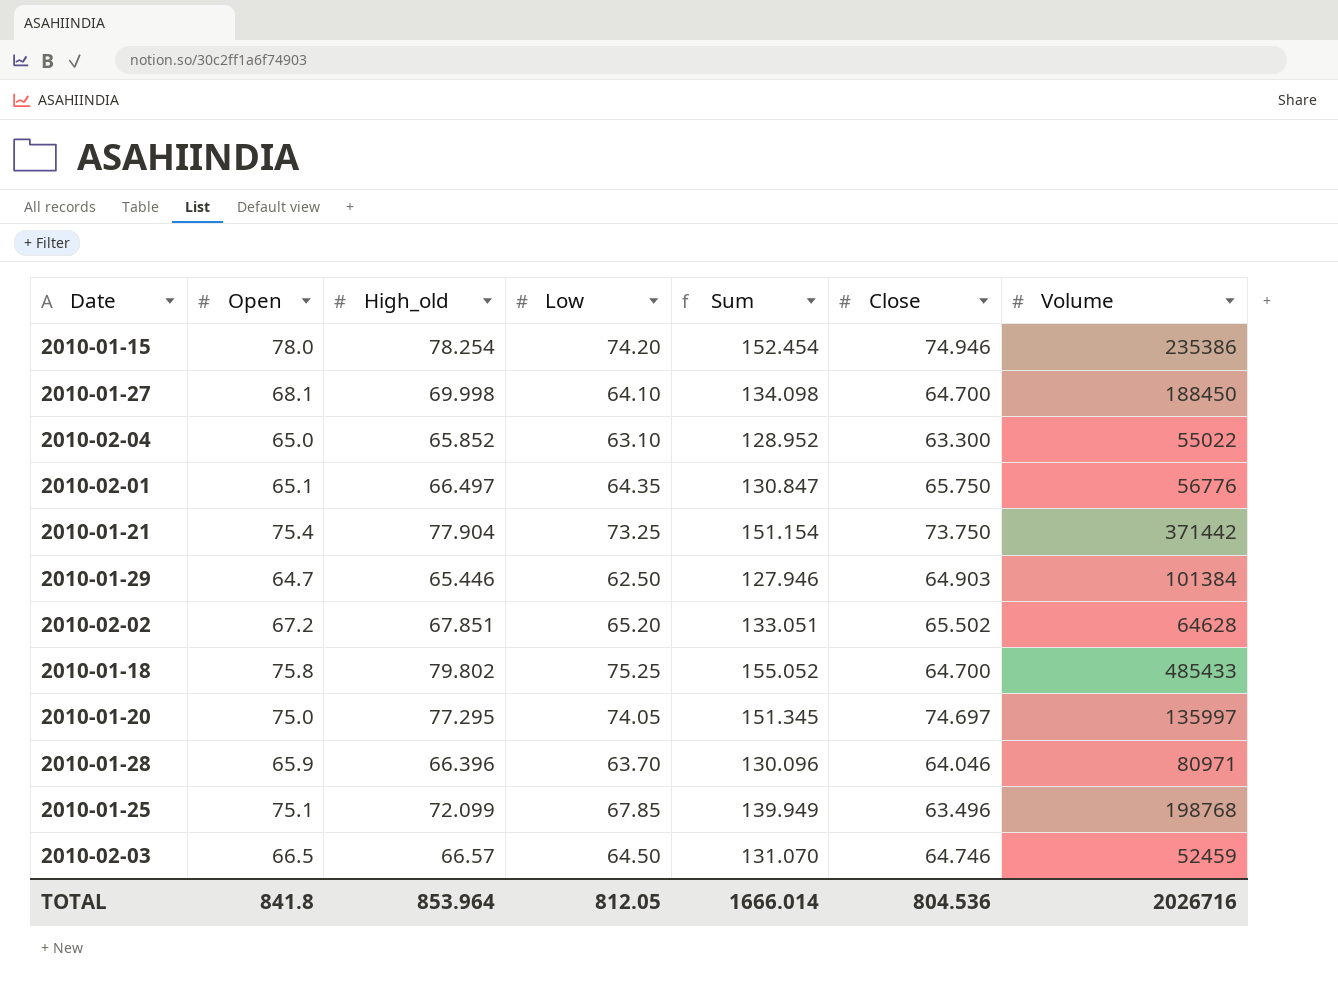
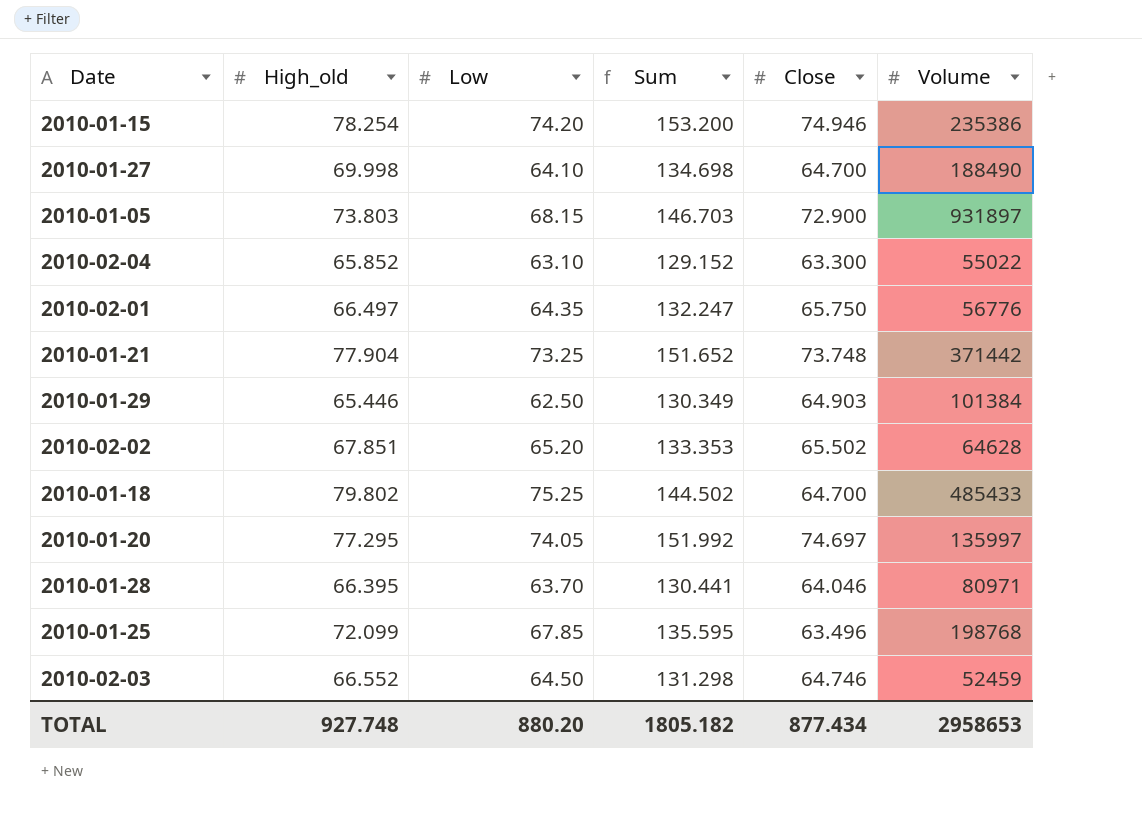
column Open | position: 2 -> none
column Sum | formula: [High_old] + [Low] -> [High_old] + [Close]
2010-01-27 | Volume: 188450 -> 188490
row 2010-01-05: none -> 73.803 | 68.15 | 146.703 | 72.900 | 931897
2010-01-21 | Close: 73.750 -> 73.748
2010-01-28 | High_old: 66.396 -> 66.395
2010-02-03 | High_old: 66.57 -> 66.552
TOTAL | High_old: 853.964 -> 927.748
TOTAL | Low: 812.05 -> 880.20
TOTAL | Sum: 1666.014 -> 1805.182
TOTAL | Close: 804.536 -> 877.434
TOTAL | Volume: 2026716 -> 2958653

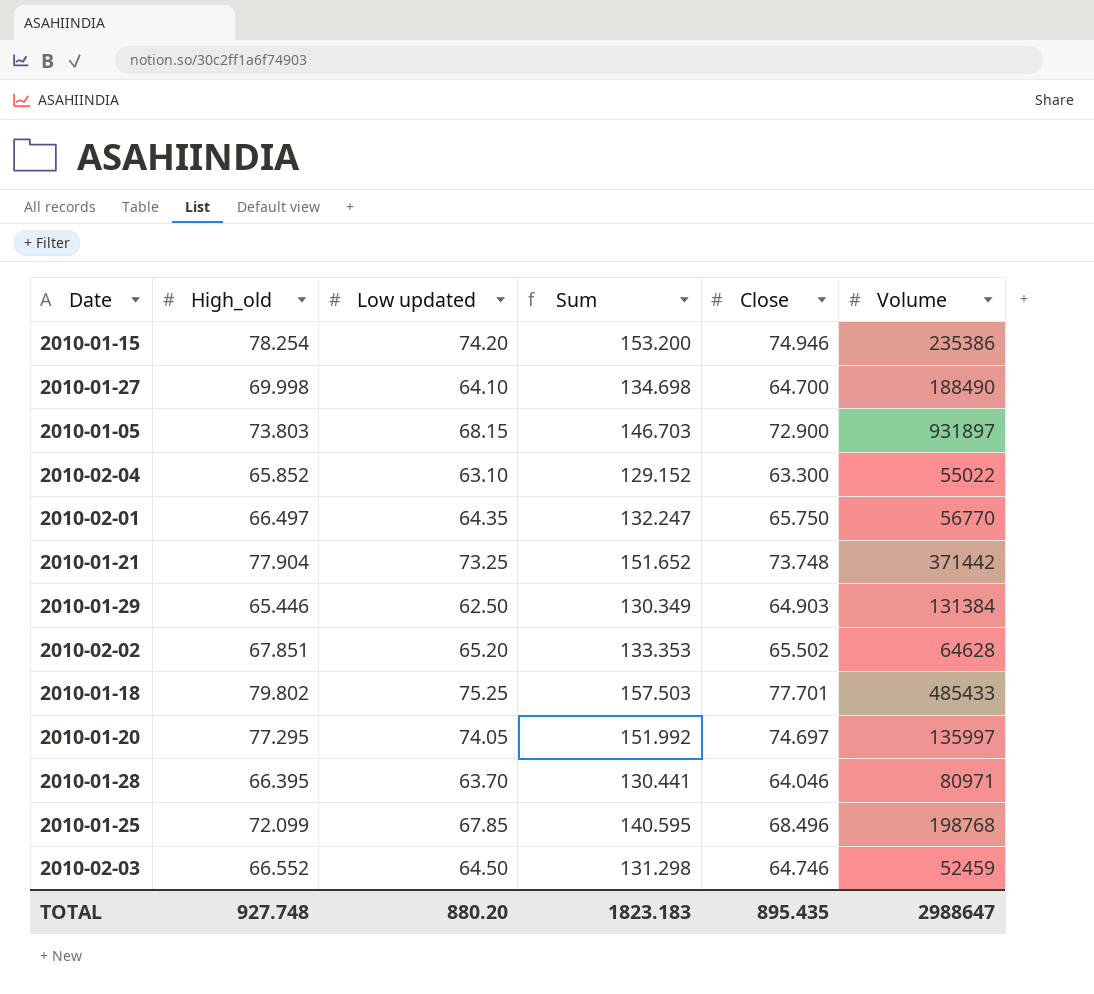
column name: Low -> Low updated
2010-02-01 | Volume: 56776 -> 56770
2010-01-29 | Volume: 101384 -> 131384
2010-01-18 | Sum: 144.502 -> 157.503
2010-01-18 | Close: 64.700 -> 77.701
2010-01-25 | Sum: 135.595 -> 140.595
2010-01-25 | Close: 63.496 -> 68.496
TOTAL | Sum: 1805.182 -> 1823.183
TOTAL | Close: 877.434 -> 895.435
TOTAL | Volume: 2958653 -> 2988647

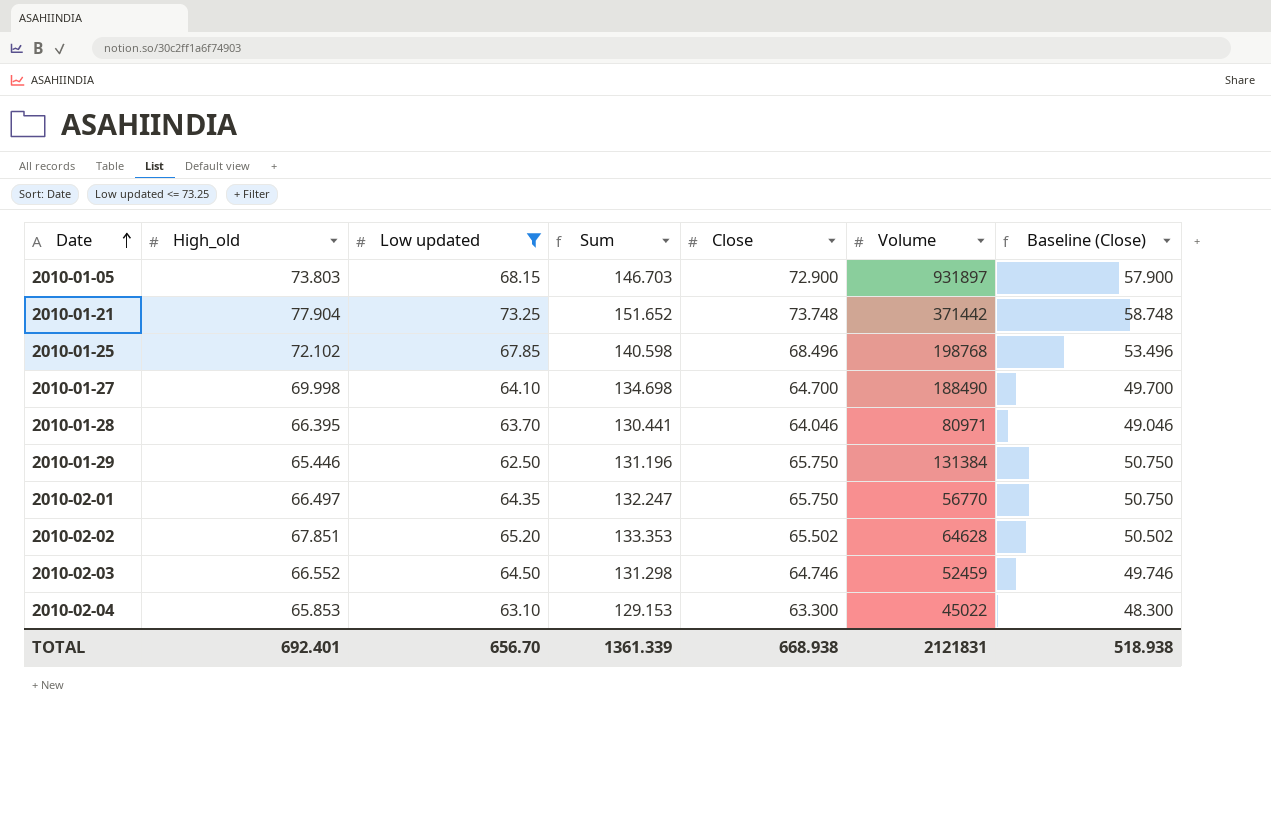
filter: none -> Low updated <= 73.25
row order: none -> Date ascending
column Baseline (Close) | formula: none -> [Close] - 15
2010-01-25 | High_old: 72.099 -> 72.102
2010-01-25 | Sum: 140.595 -> 140.598
2010-01-29 | Sum: 130.349 -> 131.196
2010-01-29 | Close: 64.903 -> 65.750
2010-02-04 | High_old: 65.852 -> 65.853
2010-02-04 | Sum: 129.152 -> 129.153
2010-02-04 | Volume: 55022 -> 45022
TOTAL | High_old: 927.748 -> 692.401
TOTAL | Low updated: 880.20 -> 656.70
TOTAL | Sum: 1823.183 -> 1361.339
TOTAL | Close: 895.435 -> 668.938
TOTAL | Volume: 2988647 -> 2121831

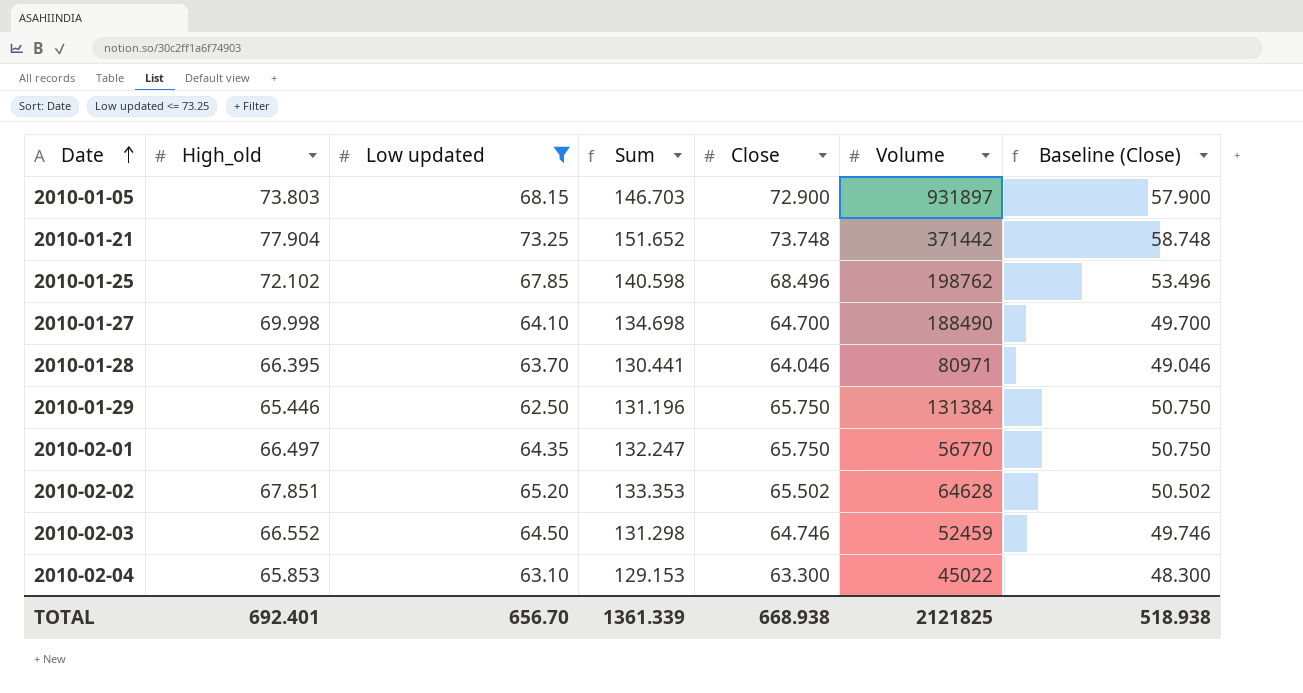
2010-01-25 | Volume: 198768 -> 198762
TOTAL | Volume: 2121831 -> 2121825

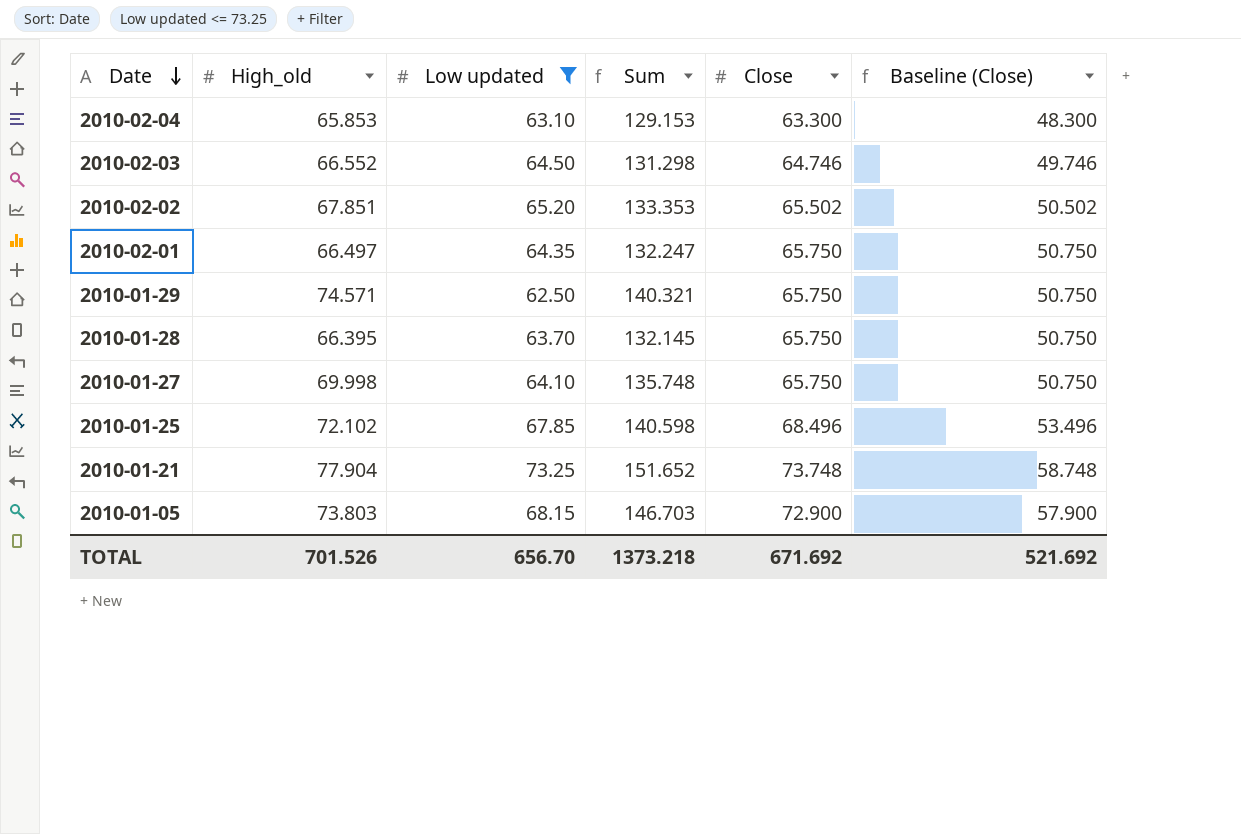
row order: Date ascending -> Date descending
column Volume | position: 6 -> none
2010-01-29 | High_old: 65.446 -> 74.571
2010-01-29 | Sum: 131.196 -> 140.321
2010-01-28 | Sum: 130.441 -> 132.145
2010-01-28 | Close: 64.046 -> 65.750
2010-01-28 | Baseline (Close): 49.046 -> 50.750
2010-01-27 | Sum: 134.698 -> 135.748
2010-01-27 | Close: 64.700 -> 65.750
2010-01-27 | Baseline (Close): 49.700 -> 50.750
TOTAL | High_old: 692.401 -> 701.526
TOTAL | Sum: 1361.339 -> 1373.218
TOTAL | Close: 668.938 -> 671.692
TOTAL | Baseline (Close): 518.938 -> 521.692

